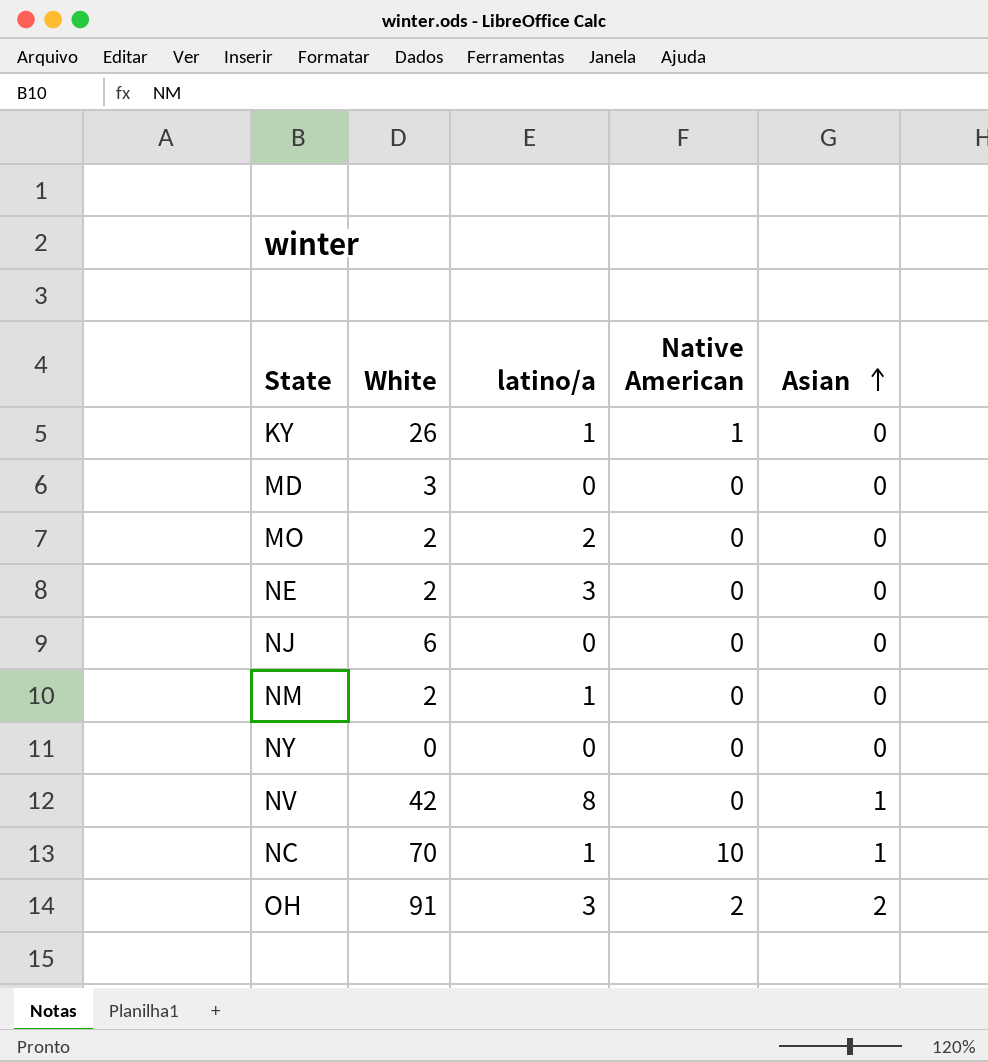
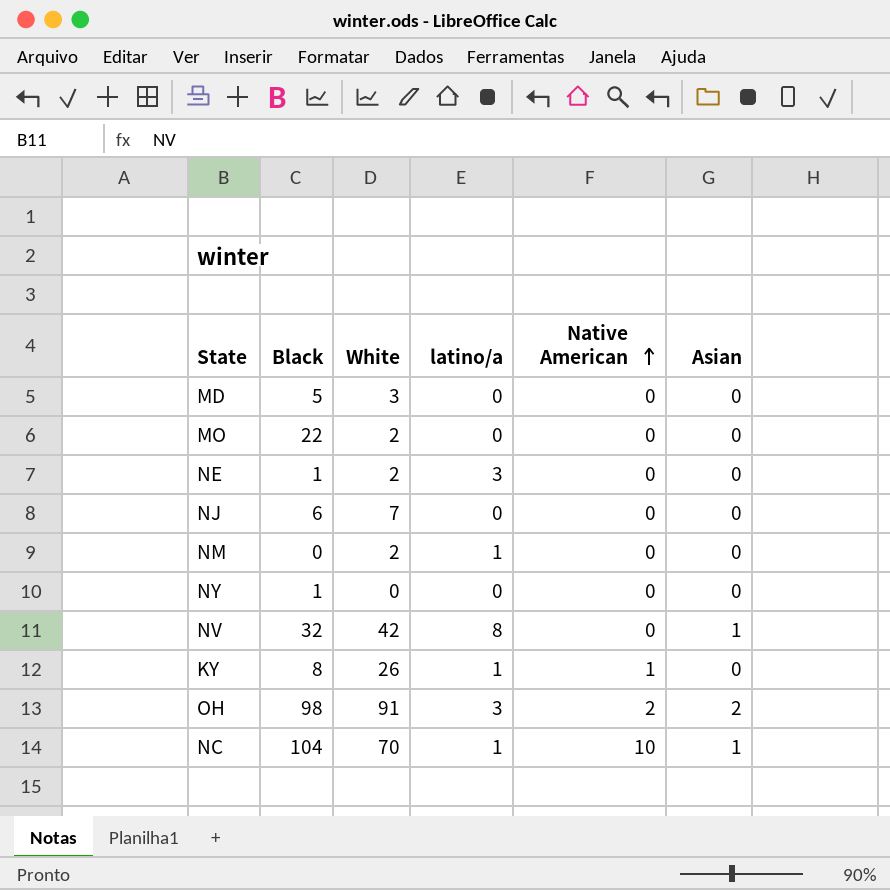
row order: Asian ascending -> Native American ascending
column Black | position: none -> 2
MO | latino/a: 2 -> 0
NJ | White: 6 -> 7

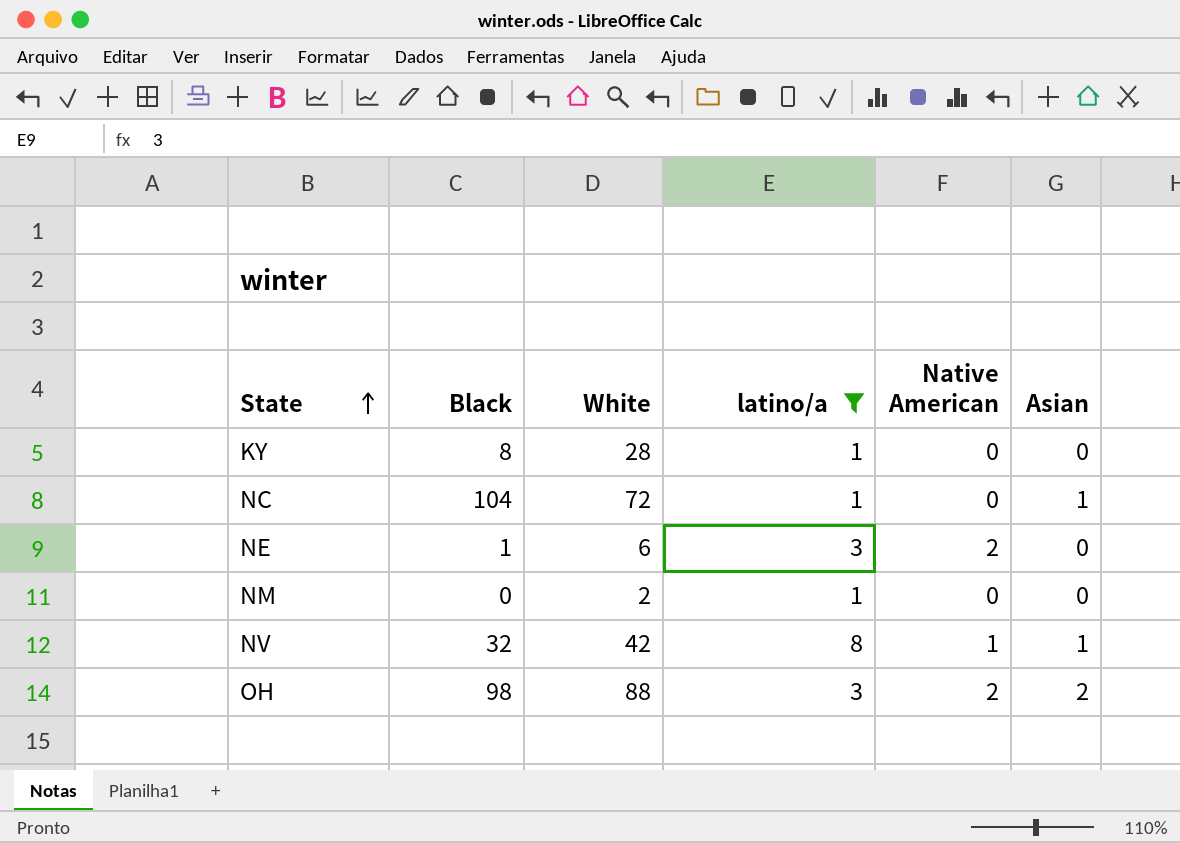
filter: none -> latino/a != 0
row order: Native American ascending -> State ascending
KY | White: 26 -> 28
KY | Native American: 1 -> 0
NC | White: 70 -> 72
NC | Native American: 10 -> 0
NE | White: 2 -> 6
NE | Native American: 0 -> 2
NV | Native American: 0 -> 1
OH | White: 91 -> 88

